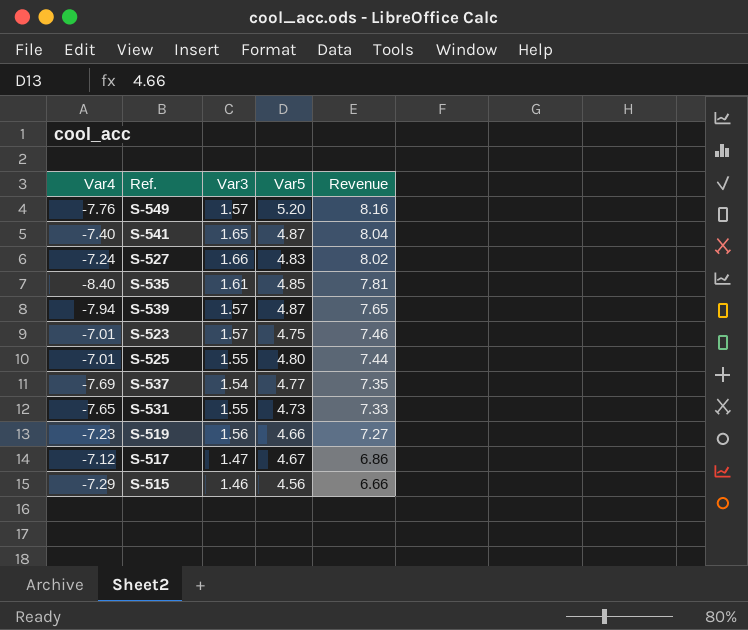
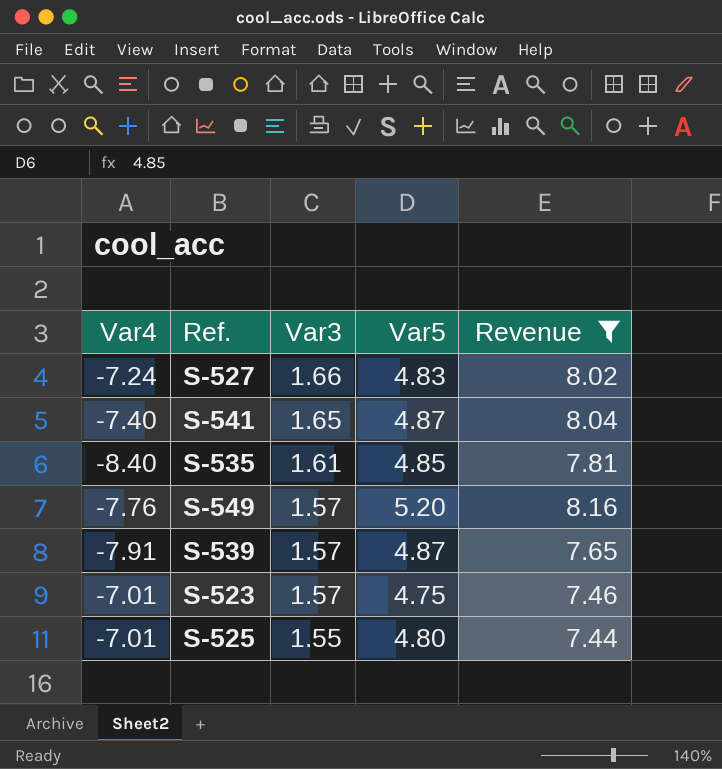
filter: none -> Revenue >= 7.44
row order: Revenue descending -> Var3 descending
S-539 | Var4: -7.94 -> -7.91

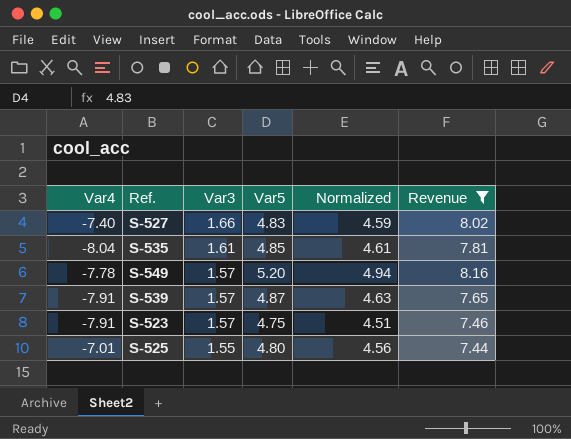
column Normalized | formula: none -> [Var5] * 0.95
row S-541: -7.40 | 1.65 | 4.87 | 8.04 -> none
S-527 | Var4: -7.24 -> -7.40
S-535 | Var4: -8.40 -> -8.04
S-549 | Var4: -7.76 -> -7.78
S-523 | Var4: -7.01 -> -7.91

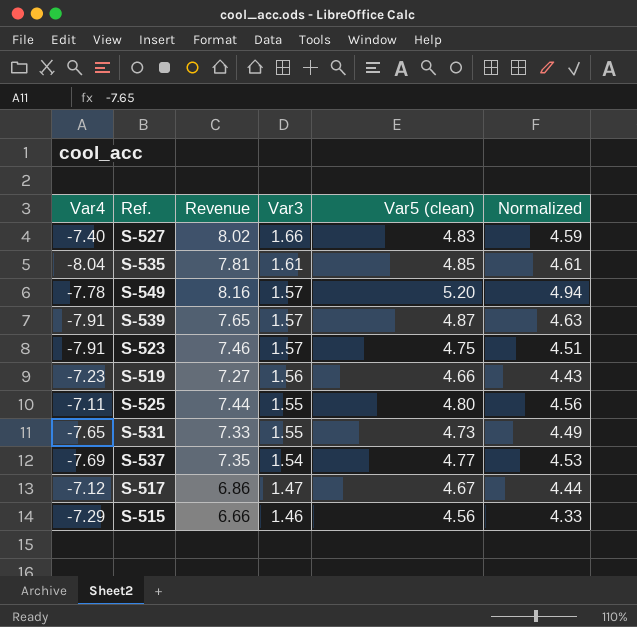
filter: Revenue >= 7.44 -> none
column Revenue | position: 6 -> 3
column name: Var5 -> Var5 (clean)
S-525 | Var4: -7.01 -> -7.11

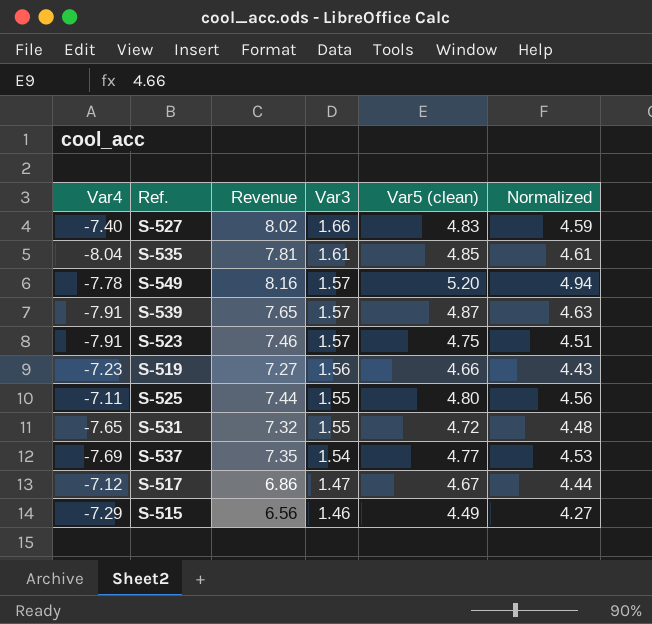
S-531 | Revenue: 7.33 -> 7.32
S-531 | Var5 (clean): 4.73 -> 4.72
S-531 | Normalized: 4.49 -> 4.48
S-515 | Revenue: 6.66 -> 6.56
S-515 | Var5 (clean): 4.56 -> 4.49
S-515 | Normalized: 4.33 -> 4.27

